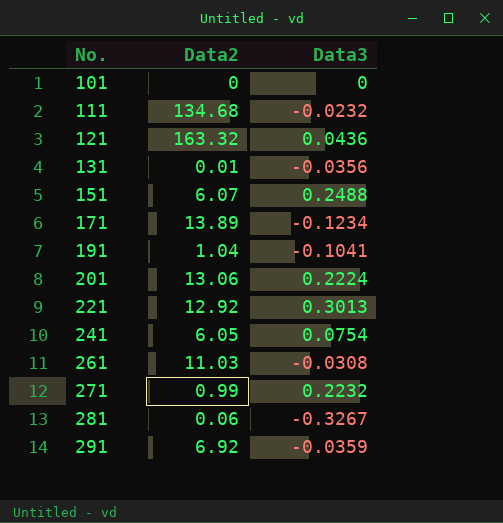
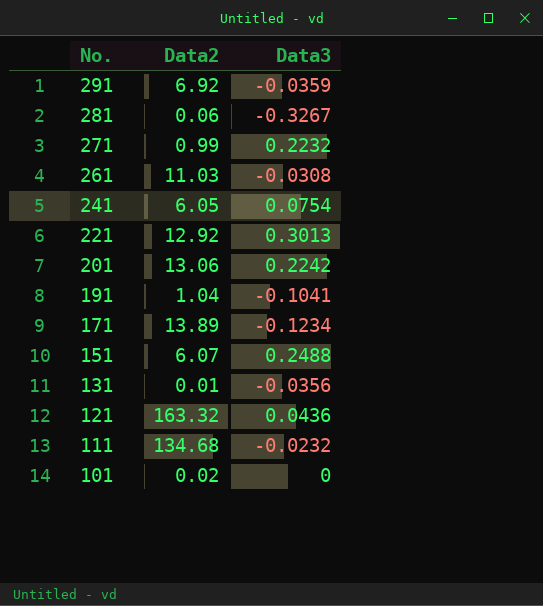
row order: No. ascending -> No. descending
201 | Data3: 0.2224 -> 0.2242
101 | Data2: 0 -> 0.02

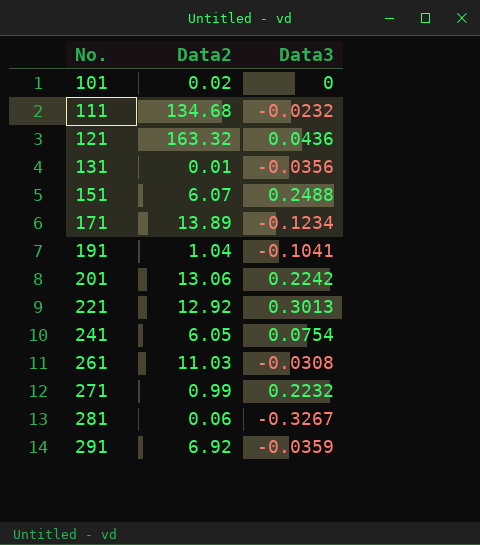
row order: No. descending -> No. ascending

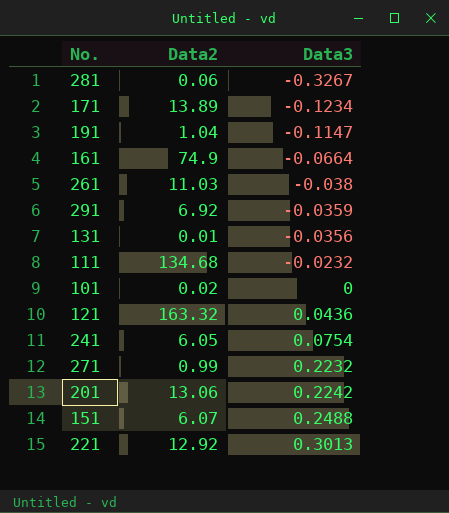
row order: No. ascending -> Data3 ascending
191 | Data3: -0.1041 -> -0.1147
row 161: none -> 74.9 | -0.0664
261 | Data3: -0.0308 -> -0.038

